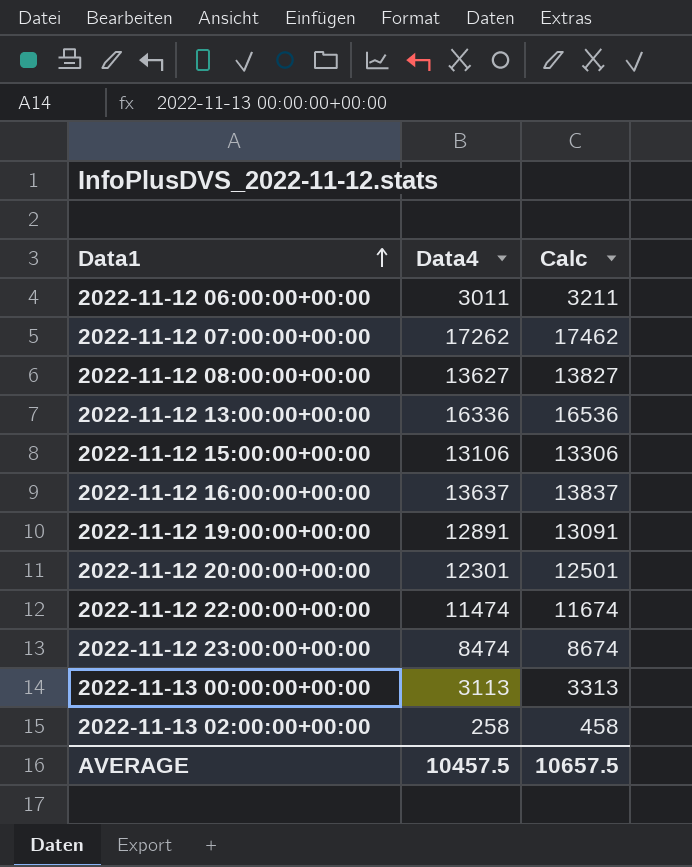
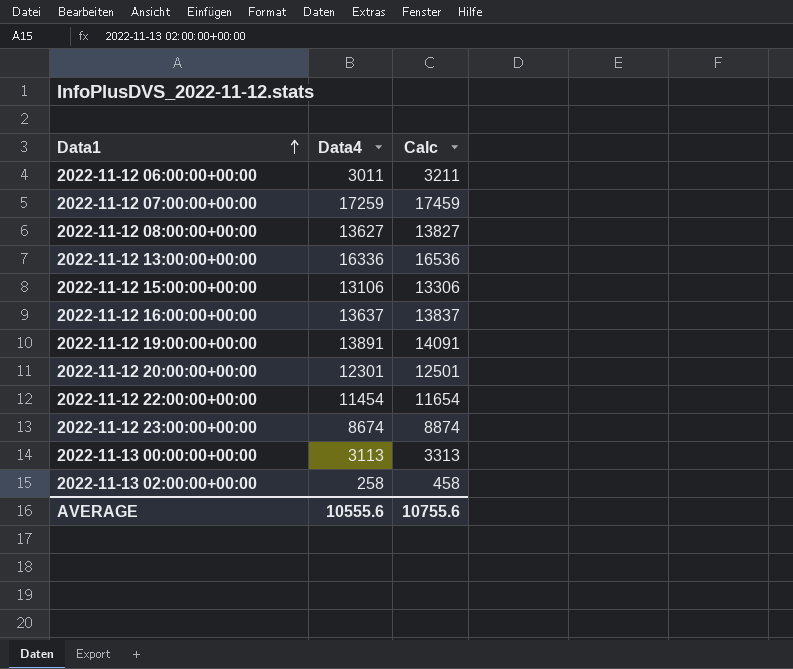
2022-11-12 07:00:00+00:00 | Data4: 17262 -> 17259
2022-11-12 07:00:00+00:00 | Calc: 17462 -> 17459
2022-11-12 19:00:00+00:00 | Data4: 12891 -> 13891
2022-11-12 19:00:00+00:00 | Calc: 13091 -> 14091
2022-11-12 22:00:00+00:00 | Data4: 11474 -> 11454
2022-11-12 22:00:00+00:00 | Calc: 11674 -> 11654
2022-11-12 23:00:00+00:00 | Data4: 8474 -> 8674
2022-11-12 23:00:00+00:00 | Calc: 8674 -> 8874
AVERAGE | Data4: 10457.5 -> 10555.6
AVERAGE | Calc: 10657.5 -> 10755.6

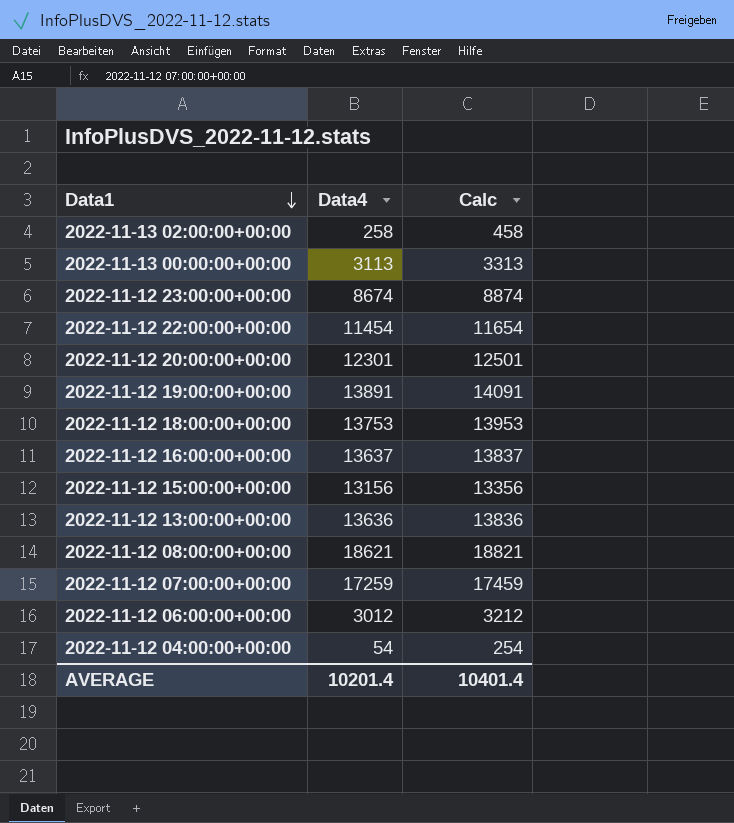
row order: Data1 ascending -> Data1 descending
row 2022-11-12 18:00:00+00:00: none -> 13753 | 13953
2022-11-12 15:00:00+00:00 | Data4: 13106 -> 13156
2022-11-12 15:00:00+00:00 | Calc: 13306 -> 13356
2022-11-12 13:00:00+00:00 | Data4: 16336 -> 13636
2022-11-12 13:00:00+00:00 | Calc: 16536 -> 13836
2022-11-12 08:00:00+00:00 | Data4: 13627 -> 18621
2022-11-12 08:00:00+00:00 | Calc: 13827 -> 18821
2022-11-12 06:00:00+00:00 | Data4: 3011 -> 3012
2022-11-12 06:00:00+00:00 | Calc: 3211 -> 3212
row 2022-11-12 04:00:00+00:00: none -> 54 | 254
AVERAGE | Data4: 10555.6 -> 10201.4
AVERAGE | Calc: 10755.6 -> 10401.4

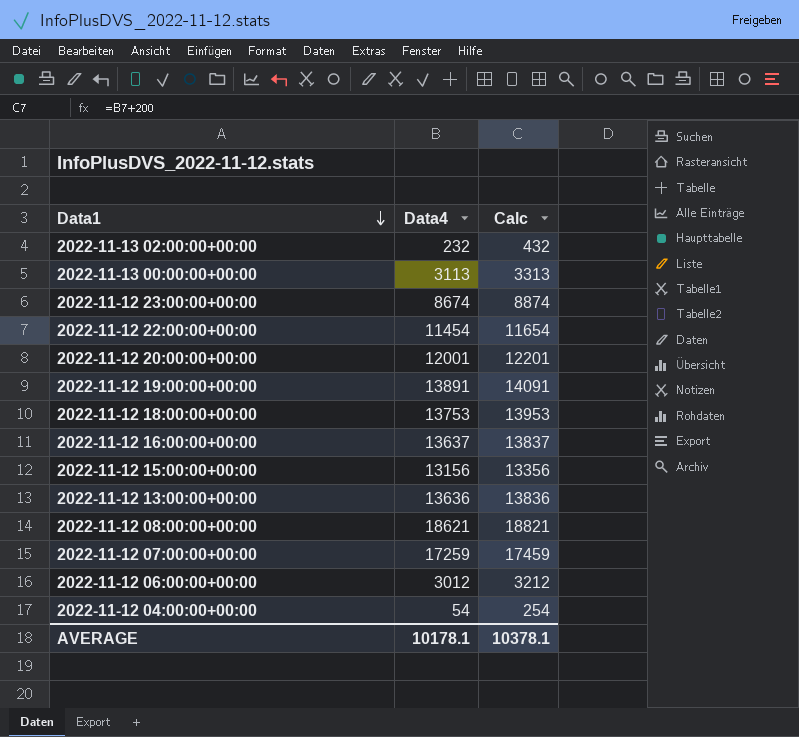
2022-11-13 02:00:00+00:00 | Data4: 258 -> 232
2022-11-13 02:00:00+00:00 | Calc: 458 -> 432
2022-11-12 20:00:00+00:00 | Data4: 12301 -> 12001
2022-11-12 20:00:00+00:00 | Calc: 12501 -> 12201
AVERAGE | Data4: 10201.4 -> 10178.1
AVERAGE | Calc: 10401.4 -> 10378.1

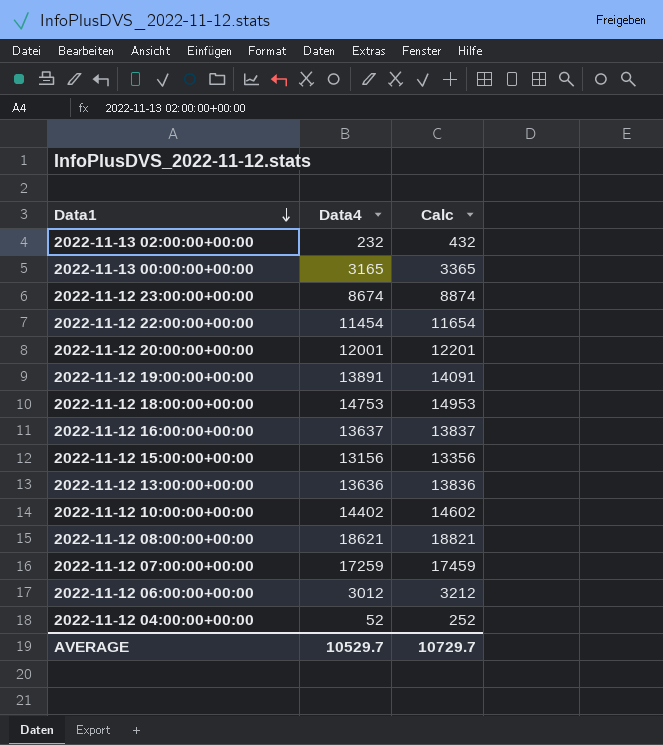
2022-11-13 00:00:00+00:00 | Data4: 3113 -> 3165
2022-11-13 00:00:00+00:00 | Calc: 3313 -> 3365
2022-11-12 18:00:00+00:00 | Data4: 13753 -> 14753
2022-11-12 18:00:00+00:00 | Calc: 13953 -> 14953
row 2022-11-12 10:00:00+00:00: none -> 14402 | 14602
2022-11-12 04:00:00+00:00 | Data4: 54 -> 52
2022-11-12 04:00:00+00:00 | Calc: 254 -> 252
AVERAGE | Data4: 10178.1 -> 10529.7
AVERAGE | Calc: 10378.1 -> 10729.7

